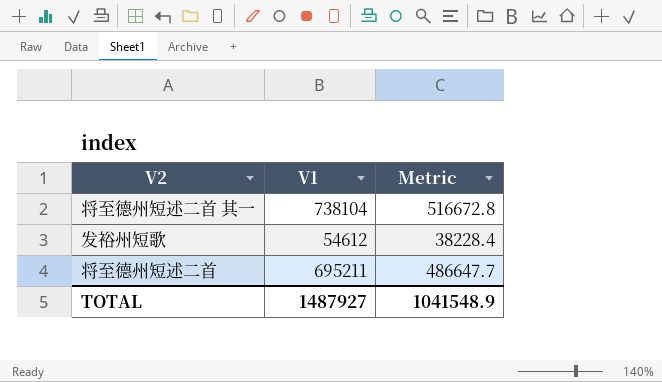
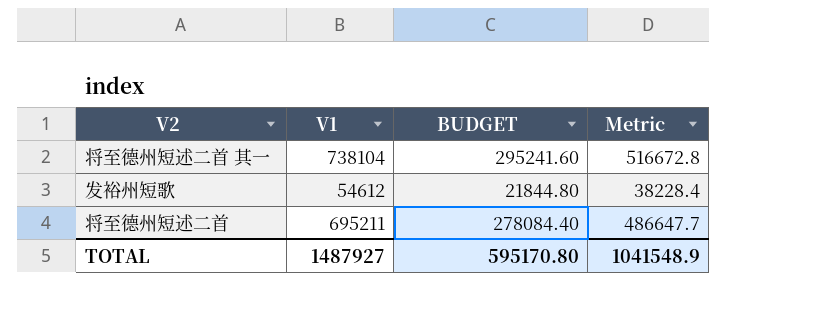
column BUDGET | formula: none -> [V1] * 0.4

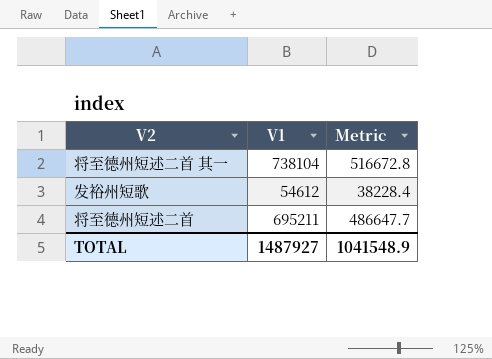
column BUDGET | formula: [V1] * 0.4 -> none

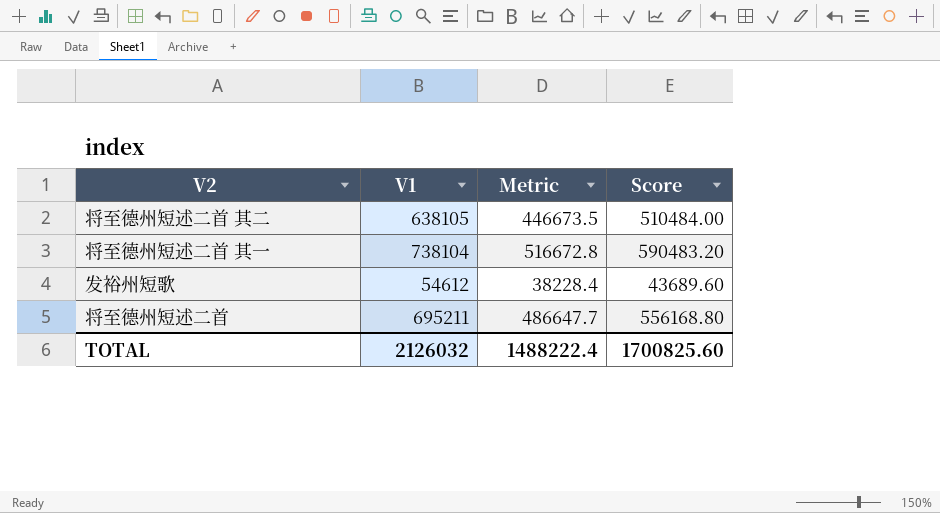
column Score | formula: none -> [V1] * 0.8
row 将至德州短述二首 其二: none -> 638105 | 446673.5 | 510484.00
TOTAL | V1: 1487927 -> 2126032
TOTAL | Metric: 1041548.9 -> 1488222.4

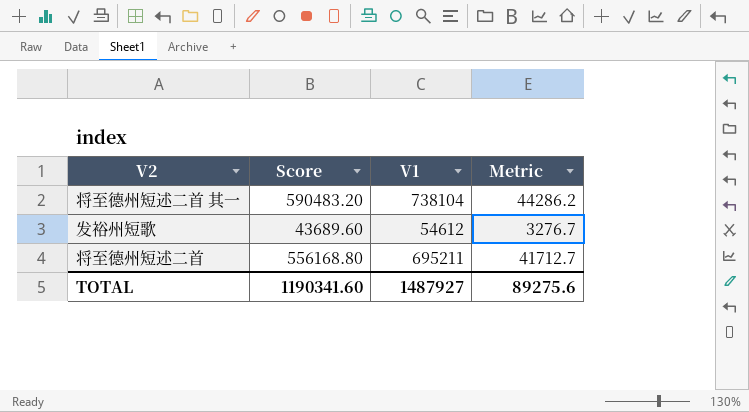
column Score | position: 4 -> 2
column Metric | formula: [V1] * 0.7 -> [V1] * 0.06
row 将至德州短述二首 其二: 638105 | 446673.5 | 510484.00 -> none
TOTAL | Score: 1700825.60 -> 1190341.60
TOTAL | V1: 2126032 -> 1487927
TOTAL | Metric: 1488222.4 -> 89275.6

